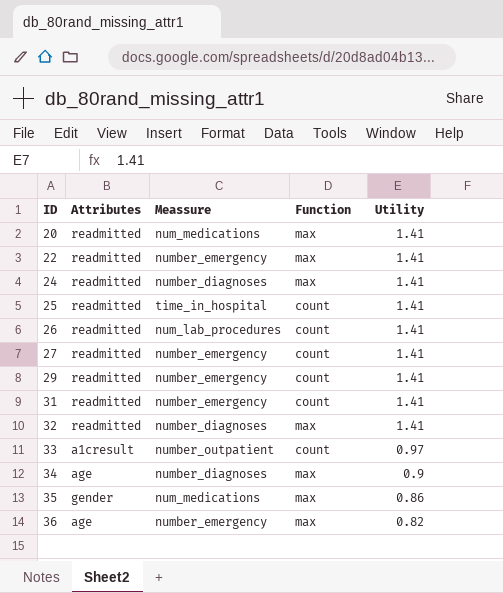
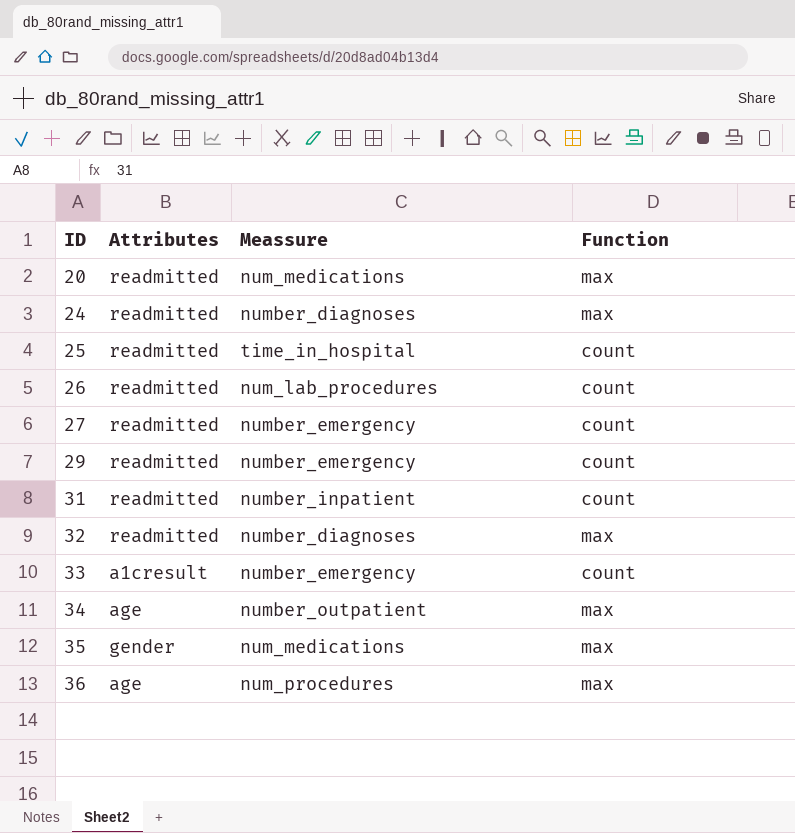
column Utility | position: 5 -> none
row 22: readmitted | number_emergency | max | 1.41 -> none
31 | Meassure: number_emergency -> number_inpatient
33 | Meassure: number_outpatient -> number_emergency
34 | Meassure: number_diagnoses -> number_outpatient
36 | Meassure: number_emergency -> num_procedures

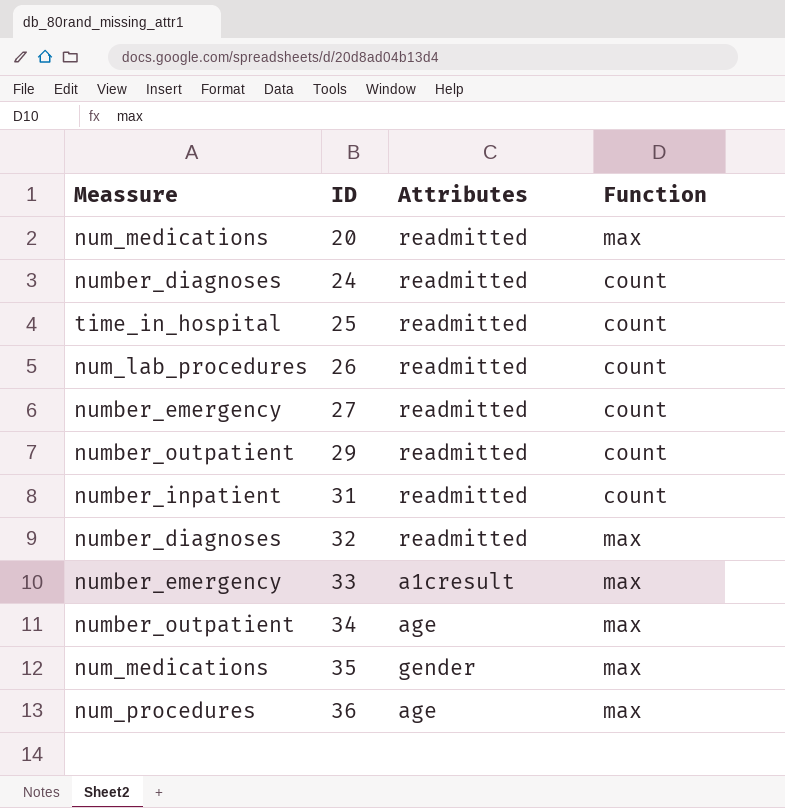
column Meassure | position: 3 -> 1
24 | Function: max -> count
29 | Meassure: number_emergency -> number_outpatient
33 | Function: count -> max

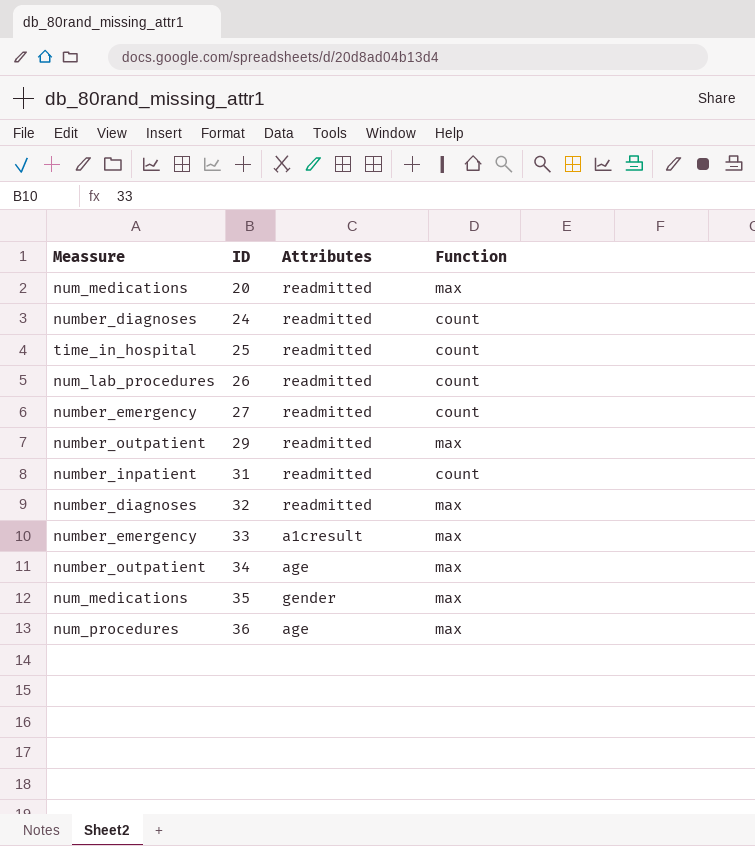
29 | Function: count -> max

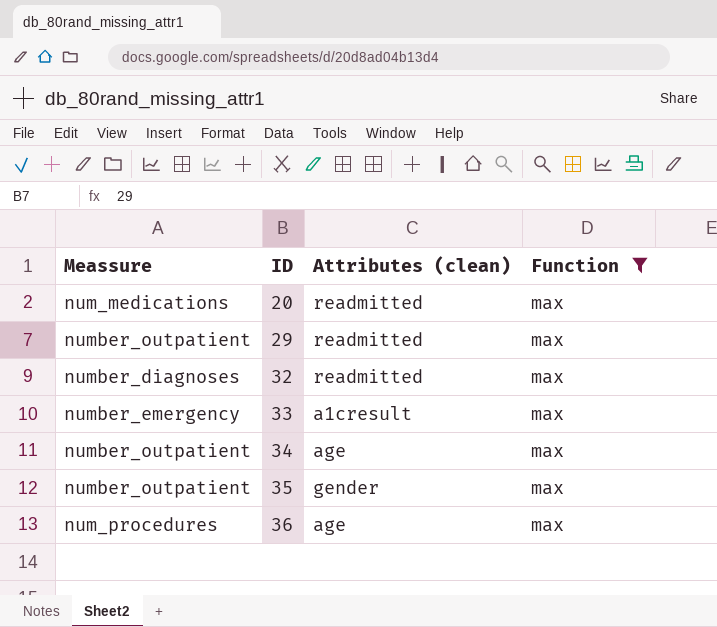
filter: none -> Function = max
column name: Attributes -> Attributes (clean)
35 | Meassure: num_medications -> number_outpatient

